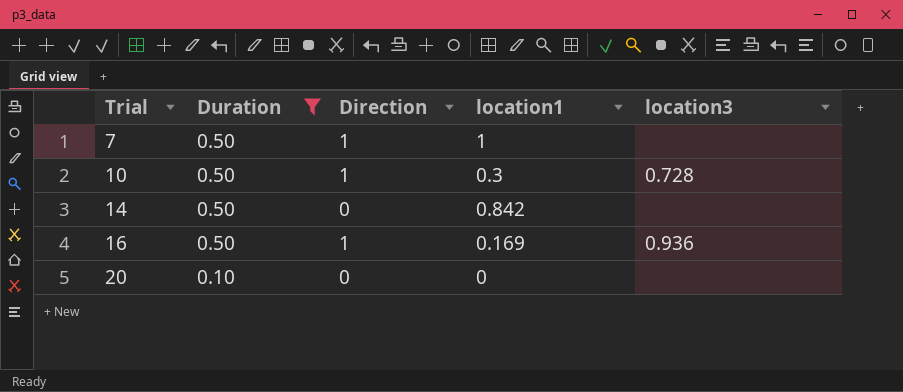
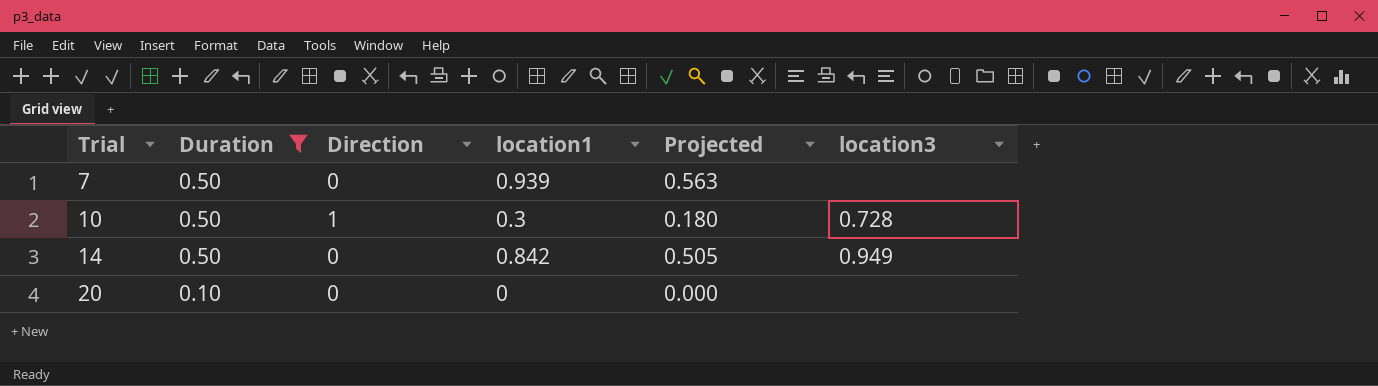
column Projected | formula: none -> [location1] * 0.6
row 16: 0.50 | 1 | 0.169 | 0.936 -> none
7 | Direction: 1 -> 0
7 | location1: 1 -> 0.939
14 | location3: none -> 0.949

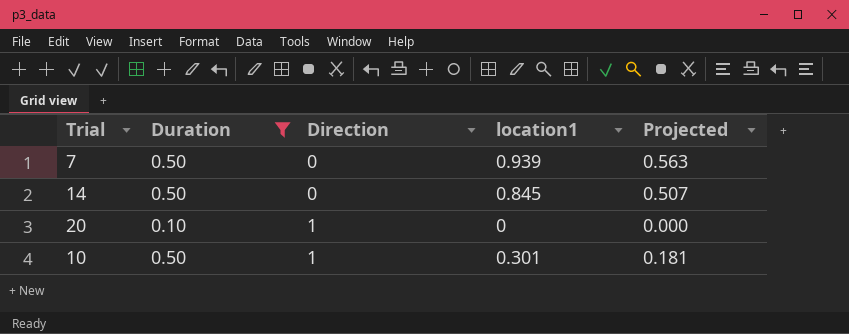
row order: Trial ascending -> Direction ascending
column location3 | position: 6 -> none
14 | location1: 0.842 -> 0.845
14 | Projected: 0.505 -> 0.507
20 | Direction: 0 -> 1
10 | location1: 0.3 -> 0.301
10 | Projected: 0.180 -> 0.181

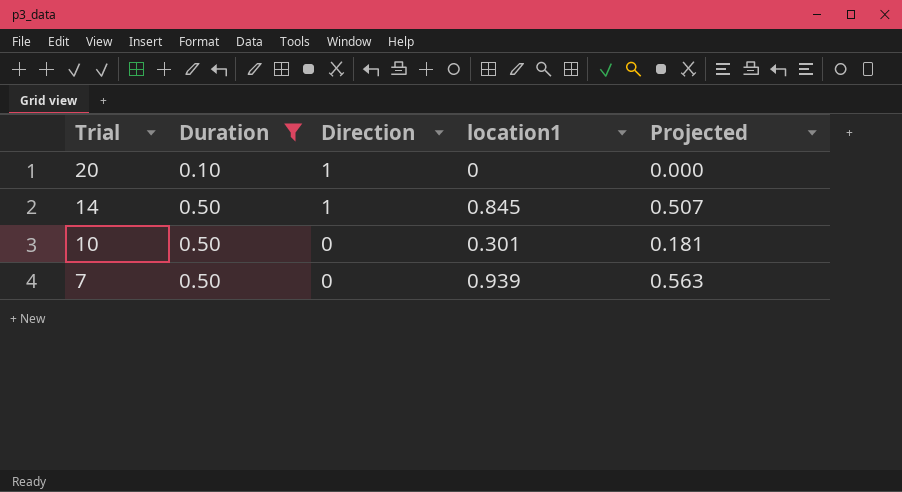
row order: Direction ascending -> Trial descending
14 | Direction: 0 -> 1
10 | Direction: 1 -> 0

